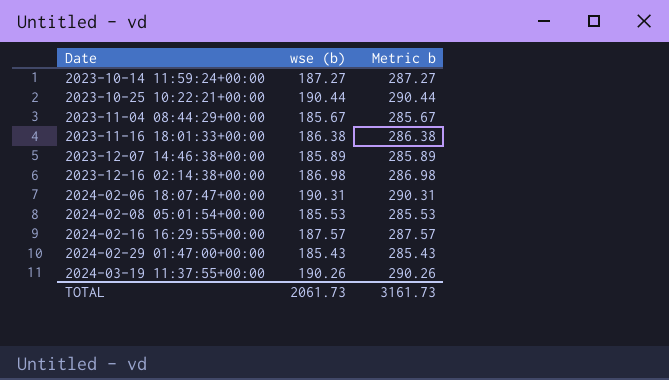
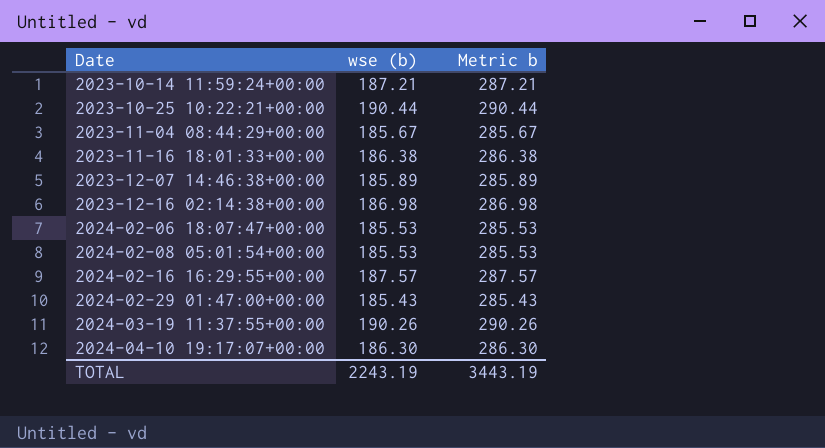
2023-10-14 11:59:24+00:00 | wse (b): 187.27 -> 187.21
2023-10-14 11:59:24+00:00 | Metric b: 287.27 -> 287.21
2024-02-06 18:07:47+00:00 | wse (b): 190.31 -> 185.53
2024-02-06 18:07:47+00:00 | Metric b: 290.31 -> 285.53
row 2024-04-10 19:17:07+00:00: none -> 186.30 | 286.30
TOTAL | wse (b): 2061.73 -> 2243.19
TOTAL | Metric b: 3161.73 -> 3443.19

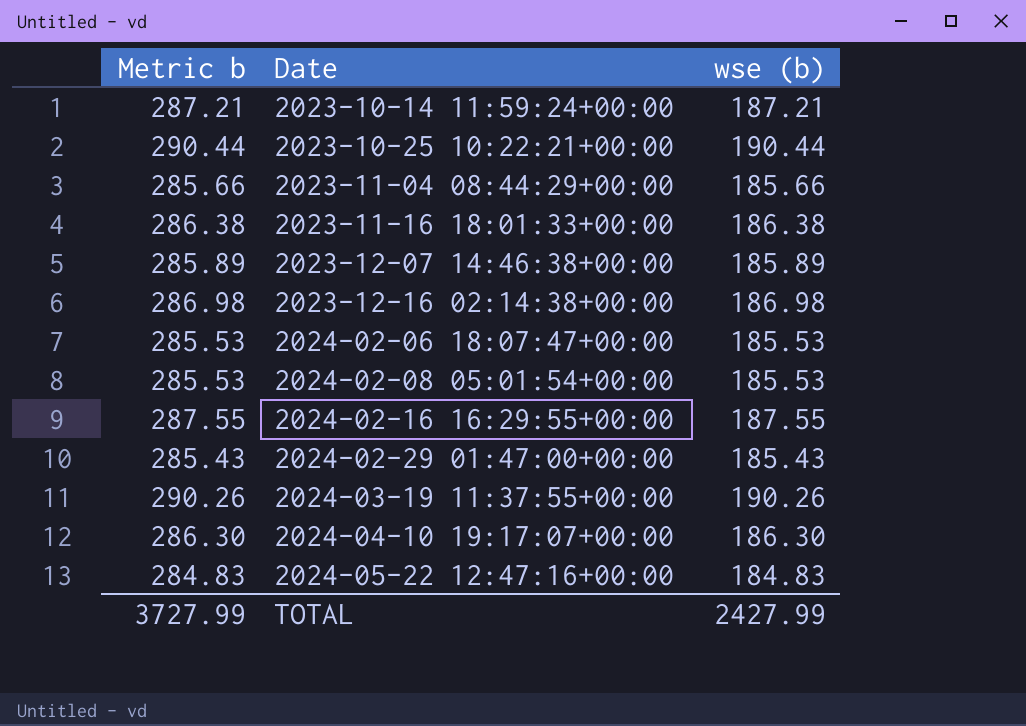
column Metric b | position: 3 -> 1
2023-11-04 08:44:29+00:00 | Metric b: 285.67 -> 285.66
2023-11-04 08:44:29+00:00 | wse (b): 185.67 -> 185.66
2024-02-16 16:29:55+00:00 | Metric b: 287.57 -> 287.55
2024-02-16 16:29:55+00:00 | wse (b): 187.57 -> 187.55
row 2024-05-22 12:47:16+00:00: none -> 284.83 | 184.83
TOTAL | Metric b: 3443.19 -> 3727.99
TOTAL | wse (b): 2243.19 -> 2427.99

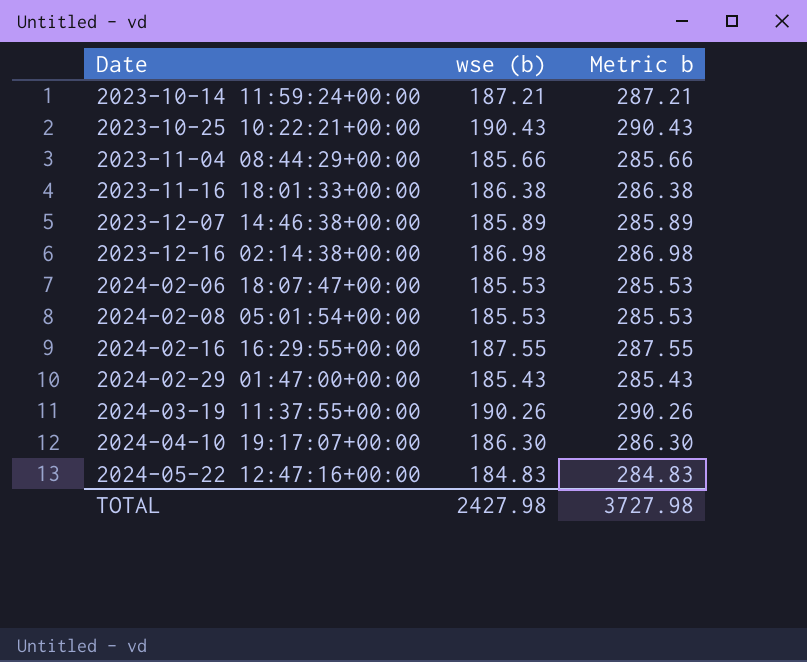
column Metric b | position: 1 -> 3
2023-10-25 10:22:21+00:00 | wse (b): 190.44 -> 190.43
2023-10-25 10:22:21+00:00 | Metric b: 290.44 -> 290.43
TOTAL | wse (b): 2427.99 -> 2427.98
TOTAL | Metric b: 3727.99 -> 3727.98

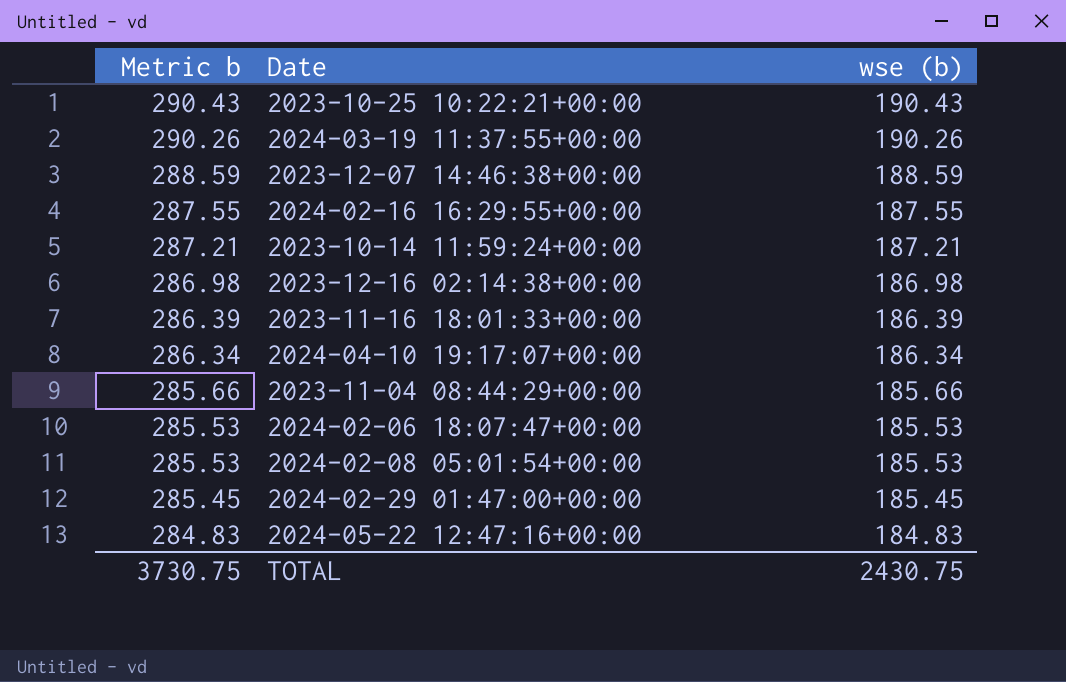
row order: Date ascending -> Metric b descending
column Metric b | position: 3 -> 1
2023-12-07 14:46:38+00:00 | Metric b: 285.89 -> 288.59
2023-12-07 14:46:38+00:00 | wse (b): 185.89 -> 188.59
2023-11-16 18:01:33+00:00 | Metric b: 286.38 -> 286.39
2023-11-16 18:01:33+00:00 | wse (b): 186.38 -> 186.39
2024-04-10 19:17:07+00:00 | Metric b: 286.30 -> 286.34
2024-04-10 19:17:07+00:00 | wse (b): 186.30 -> 186.34
2024-02-29 01:47:00+00:00 | Metric b: 285.43 -> 285.45
2024-02-29 01:47:00+00:00 | wse (b): 185.43 -> 185.45
TOTAL | Metric b: 3727.98 -> 3730.75
TOTAL | wse (b): 2427.98 -> 2430.75

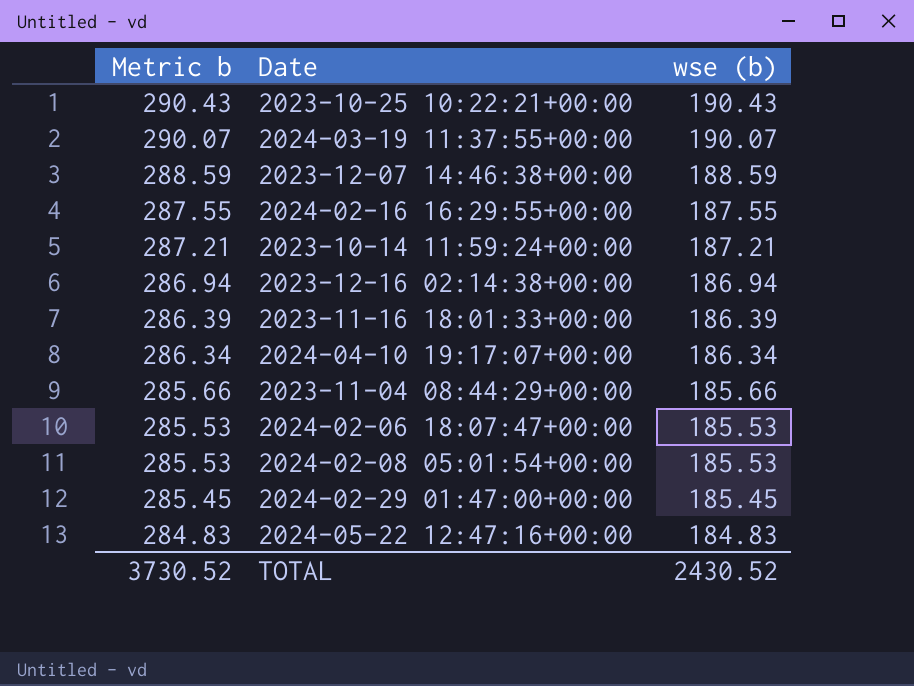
2024-03-19 11:37:55+00:00 | Metric b: 290.26 -> 290.07
2024-03-19 11:37:55+00:00 | wse (b): 190.26 -> 190.07
2023-12-16 02:14:38+00:00 | Metric b: 286.98 -> 286.94
2023-12-16 02:14:38+00:00 | wse (b): 186.98 -> 186.94
TOTAL | Metric b: 3730.75 -> 3730.52
TOTAL | wse (b): 2430.75 -> 2430.52

